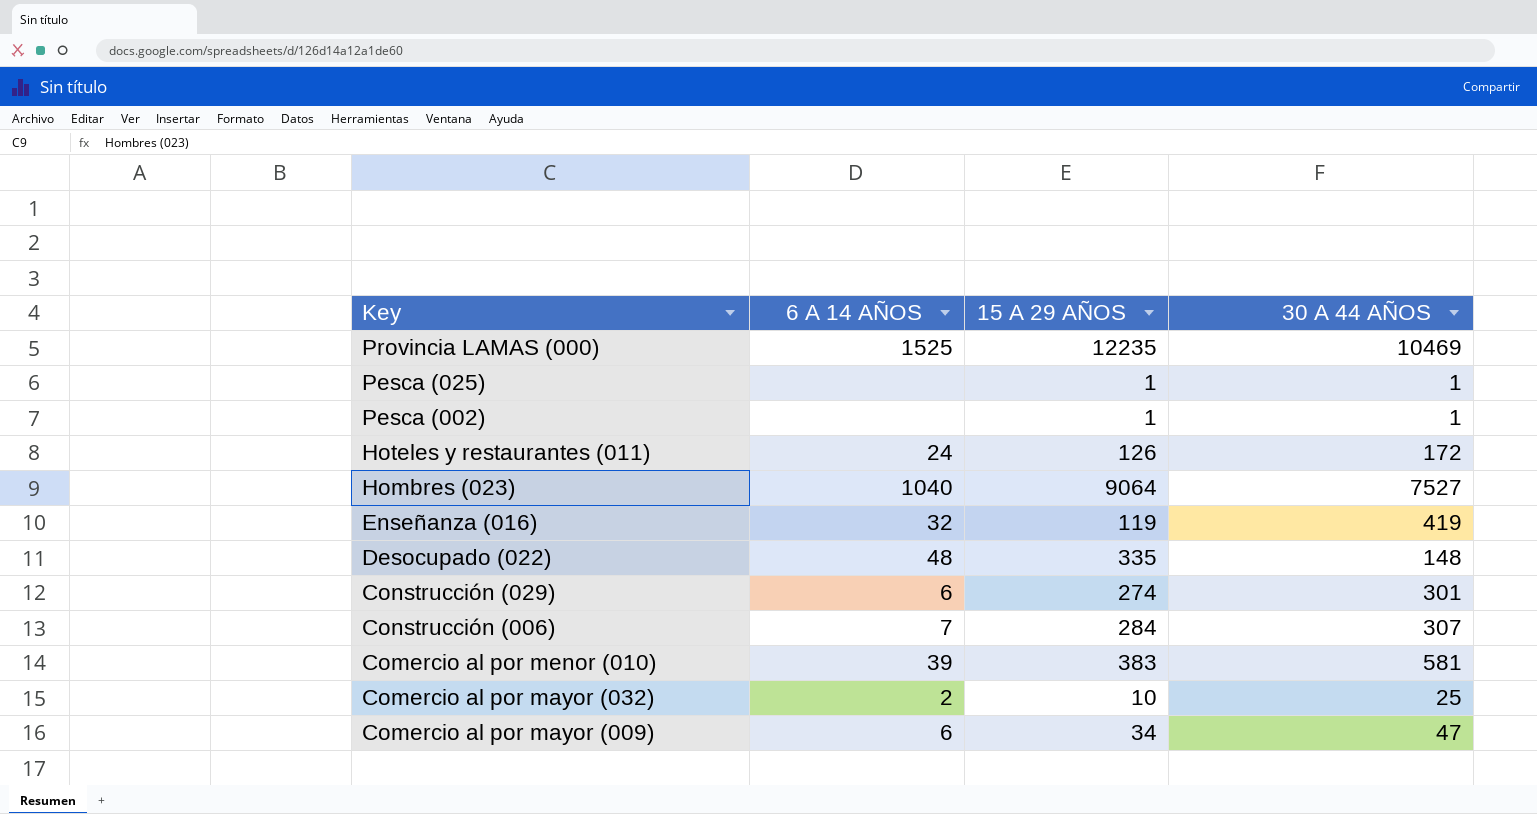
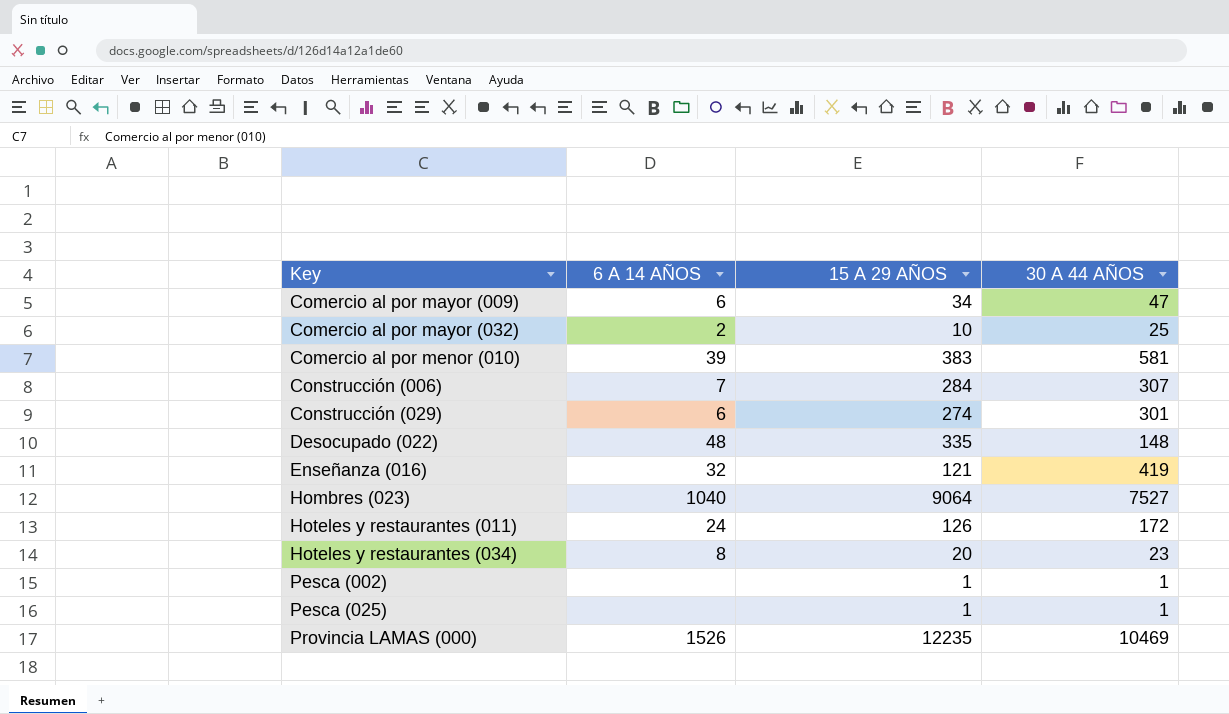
row order: Key descending -> Key ascending
Enseñanza (016) | 15 A 29 AÑOS: 119 -> 121
row Hoteles y restaurantes (034): none -> 8 | 20 | 23
Provincia LAMAS (000) | 6 A 14 AÑOS: 1525 -> 1526

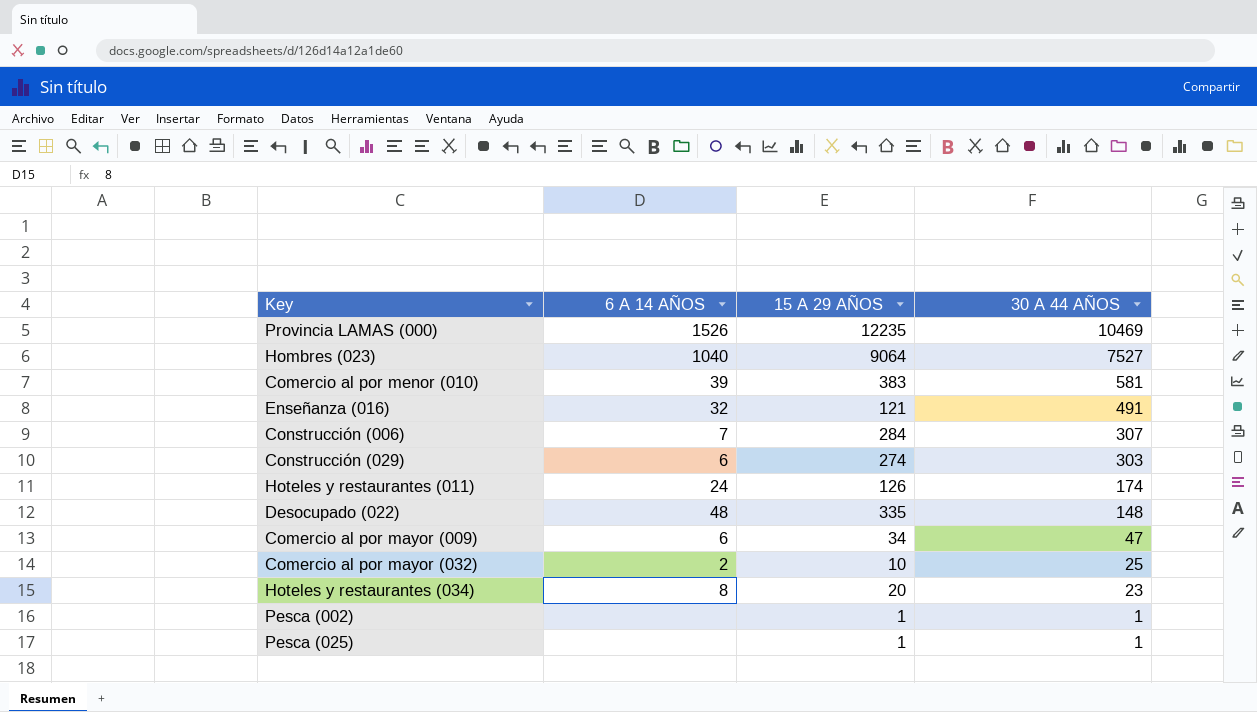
row order: Key ascending -> 30 A 44 AÑOS descending
Enseñanza (016) | 30 A 44 AÑOS: 419 -> 491
Construcción (029) | 30 A 44 AÑOS: 301 -> 303
Hoteles y restaurantes (011) | 30 A 44 AÑOS: 172 -> 174

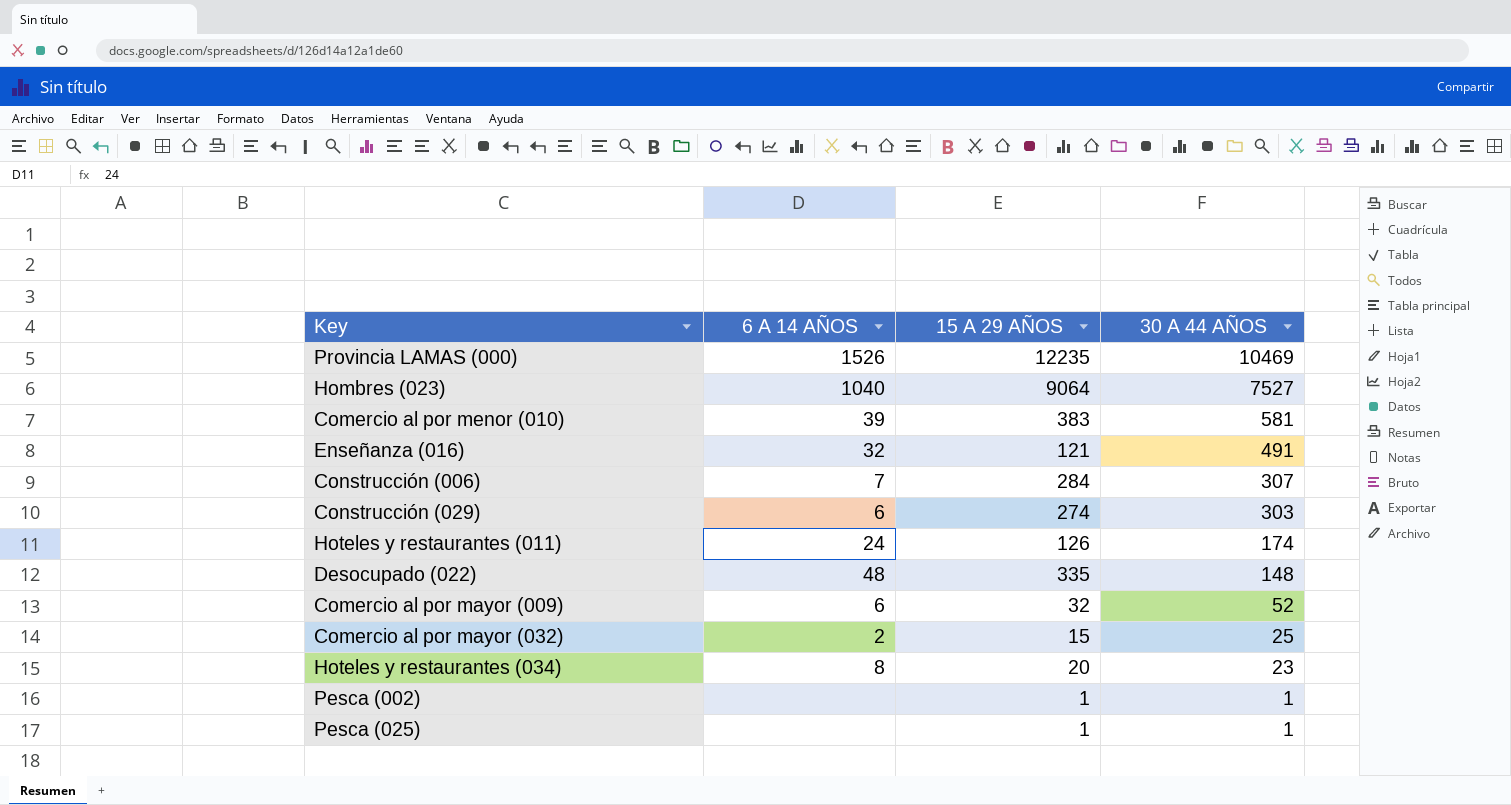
Comercio al por mayor (009) | 15 A 29 AÑOS: 34 -> 32
Comercio al por mayor (009) | 30 A 44 AÑOS: 47 -> 52
Comercio al por mayor (032) | 15 A 29 AÑOS: 10 -> 15

